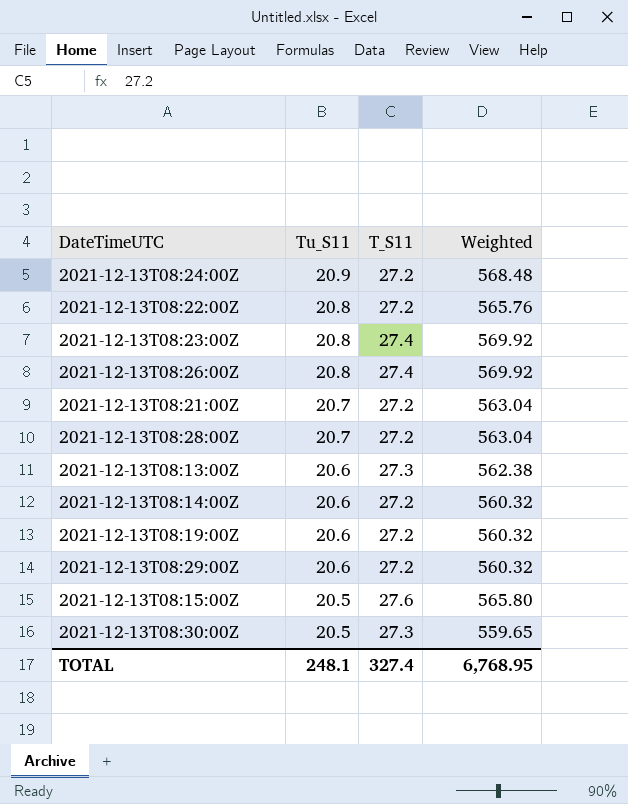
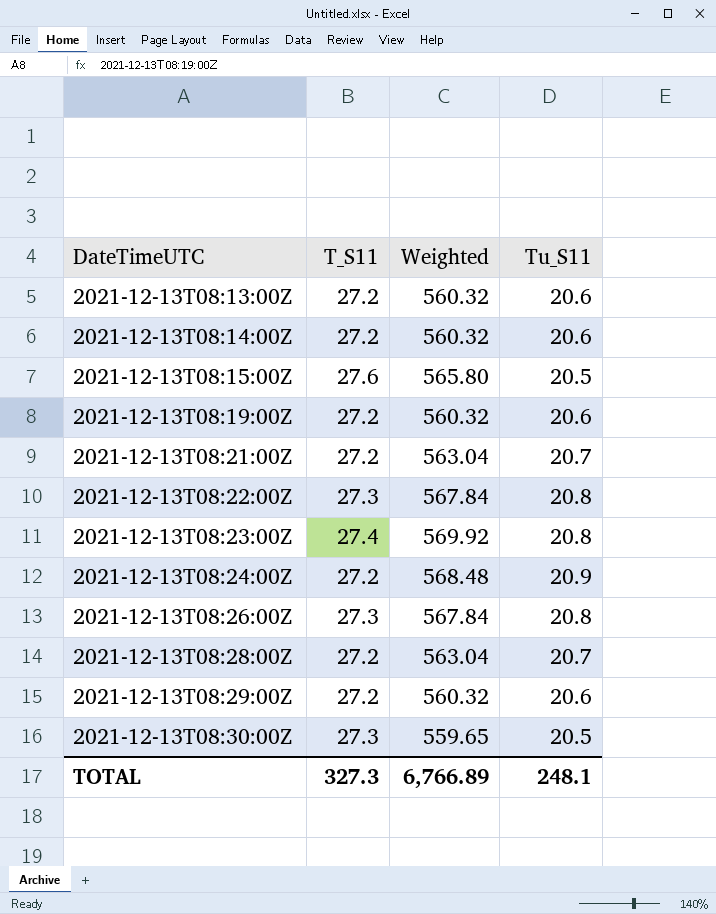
row order: Tu_S11 descending -> DateTimeUTC ascending
column Tu_S11 | position: 2 -> 4
2021-12-13T08:13:00Z | T_S11: 27.3 -> 27.2
2021-12-13T08:13:00Z | Weighted: 562.38 -> 560.32
2021-12-13T08:22:00Z | T_S11: 27.2 -> 27.3
2021-12-13T08:22:00Z | Weighted: 565.76 -> 567.84
2021-12-13T08:26:00Z | T_S11: 27.4 -> 27.3
2021-12-13T08:26:00Z | Weighted: 569.92 -> 567.84
TOTAL | T_S11: 327.4 -> 327.3
TOTAL | Weighted: 6,768.95 -> 6,766.89

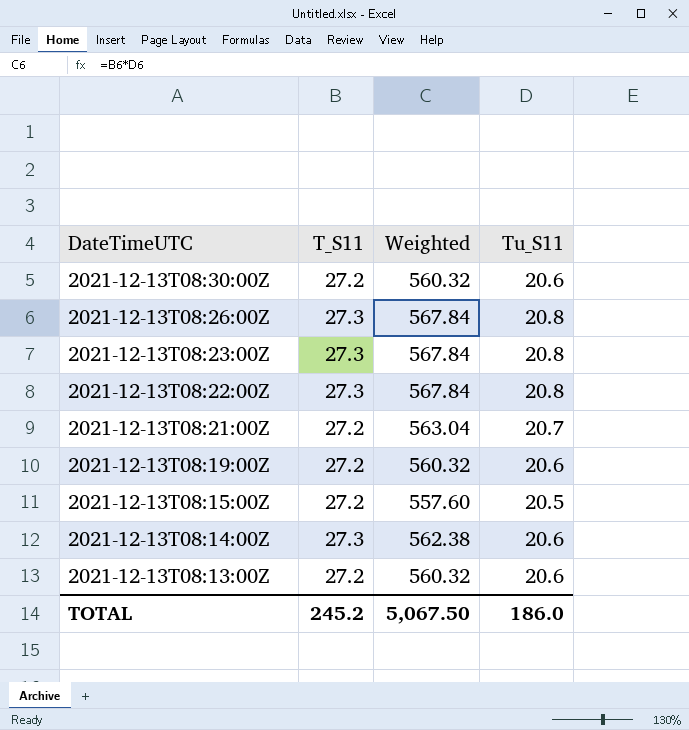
row order: DateTimeUTC ascending -> DateTimeUTC descending
row 2021-12-13T08:24:00Z: 27.2 | 568.48 | 20.9 -> none
row 2021-12-13T08:28:00Z: 27.2 | 563.04 | 20.7 -> none
row 2021-12-13T08:29:00Z: 27.2 | 560.32 | 20.6 -> none
2021-12-13T08:30:00Z | T_S11: 27.3 -> 27.2
2021-12-13T08:30:00Z | Weighted: 559.65 -> 560.32
2021-12-13T08:30:00Z | Tu_S11: 20.5 -> 20.6
2021-12-13T08:23:00Z | T_S11: 27.4 -> 27.3
2021-12-13T08:23:00Z | Weighted: 569.92 -> 567.84
2021-12-13T08:15:00Z | T_S11: 27.6 -> 27.2
2021-12-13T08:15:00Z | Weighted: 565.80 -> 557.60
2021-12-13T08:14:00Z | T_S11: 27.2 -> 27.3
2021-12-13T08:14:00Z | Weighted: 560.32 -> 562.38
TOTAL | T_S11: 327.3 -> 245.2
TOTAL | Weighted: 6,766.89 -> 5,067.50
TOTAL | Tu_S11: 248.1 -> 186.0

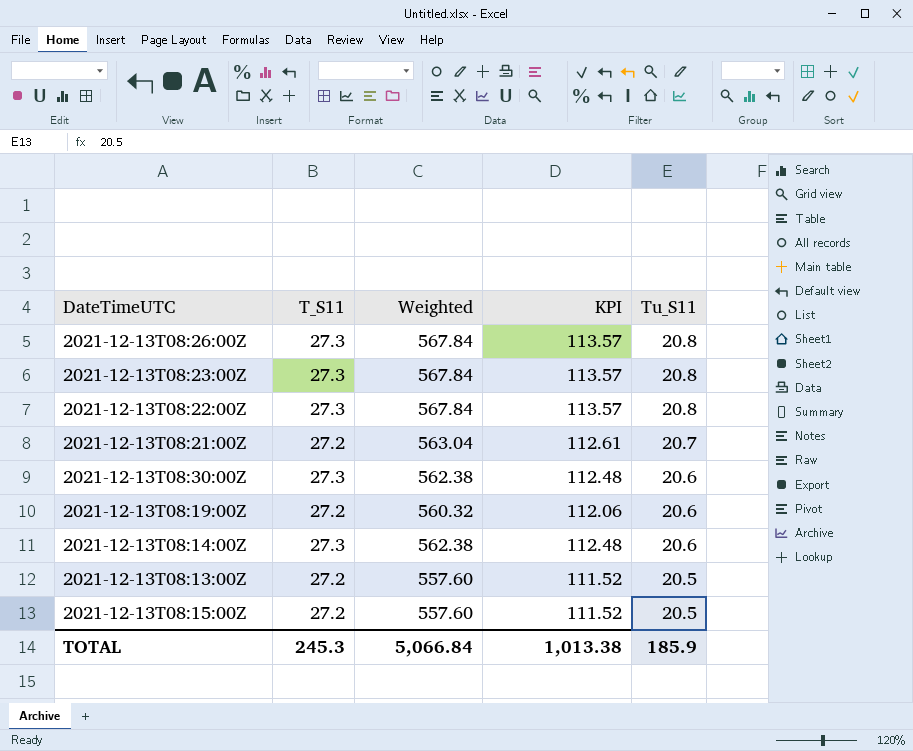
row order: DateTimeUTC descending -> Tu_S11 descending
column KPI | formula: none -> [Weighted] * 0.2
2021-12-13T08:30:00Z | T_S11: 27.2 -> 27.3
2021-12-13T08:30:00Z | Weighted: 560.32 -> 562.38
2021-12-13T08:13:00Z | Weighted: 560.32 -> 557.60
2021-12-13T08:13:00Z | Tu_S11: 20.6 -> 20.5
TOTAL | T_S11: 245.2 -> 245.3
TOTAL | Weighted: 5,067.50 -> 5,066.84
TOTAL | Tu_S11: 186.0 -> 185.9

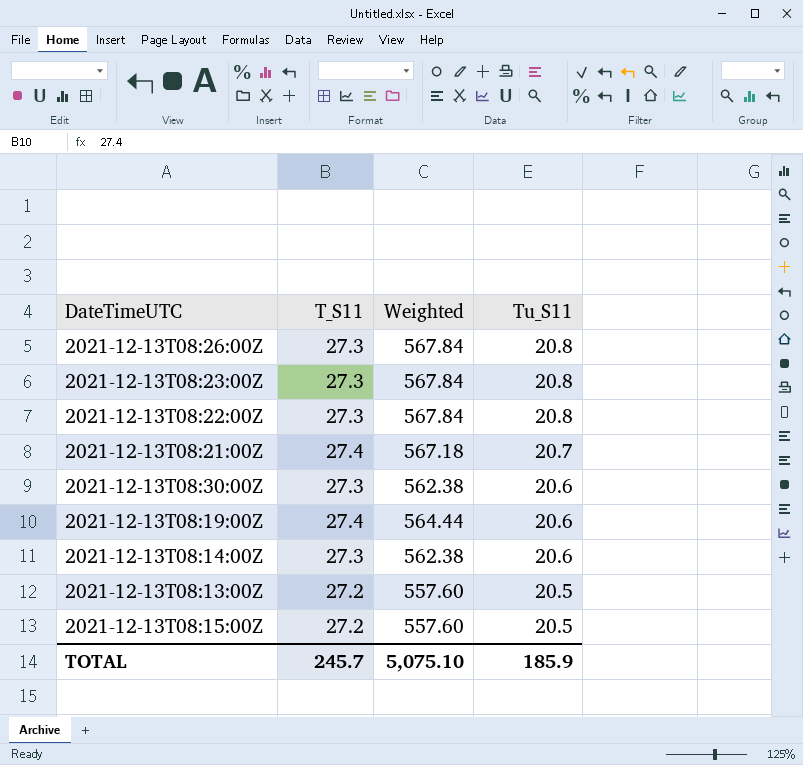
column KPI | formula: [Weighted] * 0.2 -> none
2021-12-13T08:21:00Z | T_S11: 27.2 -> 27.4
2021-12-13T08:21:00Z | Weighted: 563.04 -> 567.18
2021-12-13T08:19:00Z | T_S11: 27.2 -> 27.4
2021-12-13T08:19:00Z | Weighted: 560.32 -> 564.44
TOTAL | T_S11: 245.3 -> 245.7
TOTAL | Weighted: 5,066.84 -> 5,075.10

